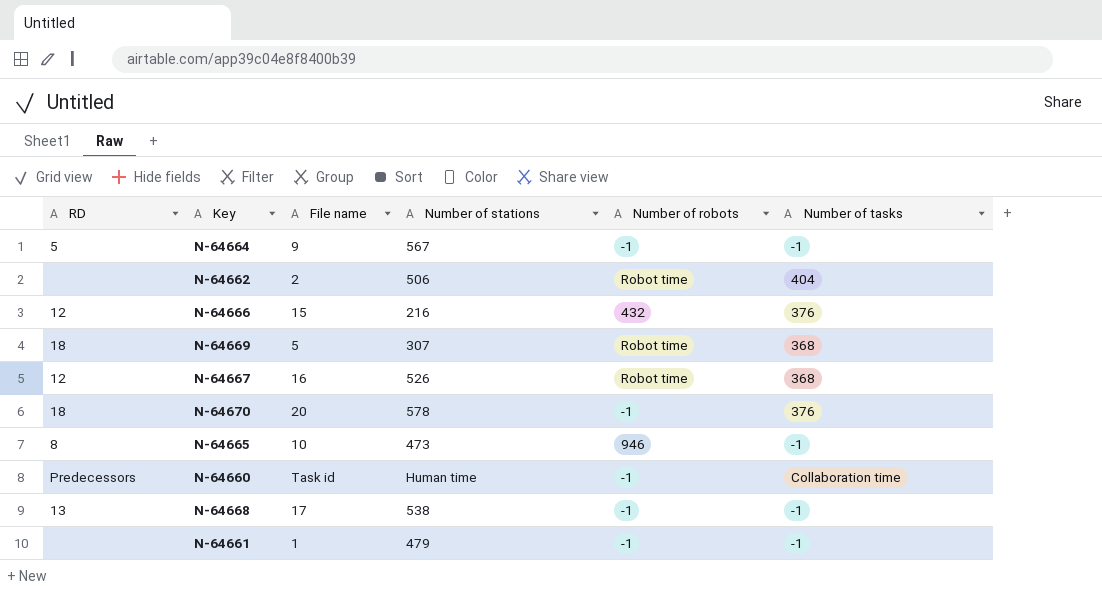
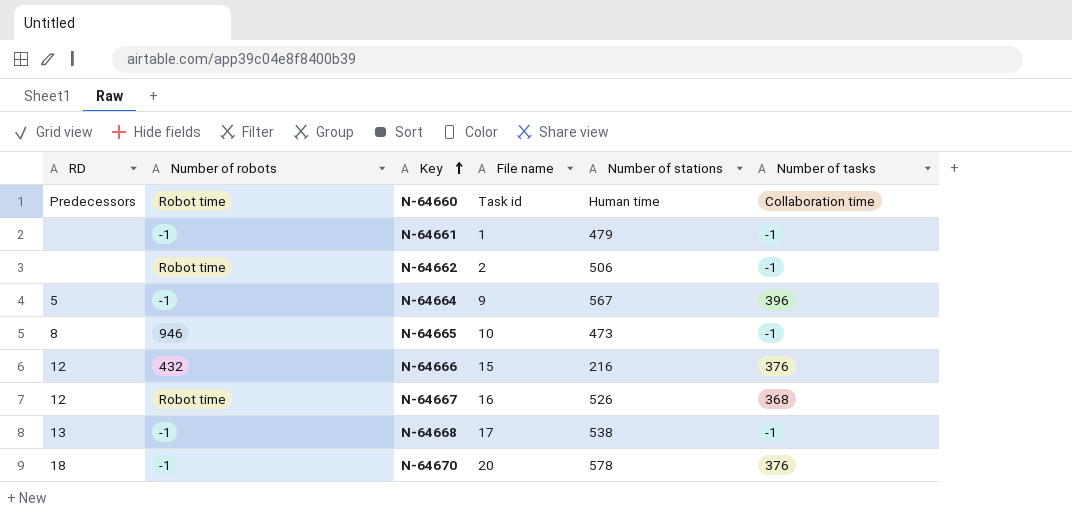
row order: none -> Key ascending
column Number of robots | position: 5 -> 2
row N-64669: 18 | 5 | 307 | Robot time | 368 -> none
N-64660 | Number of robots: -1 -> Robot time
N-64662 | Number of tasks: 404 -> -1
N-64664 | Number of tasks: -1 -> 396

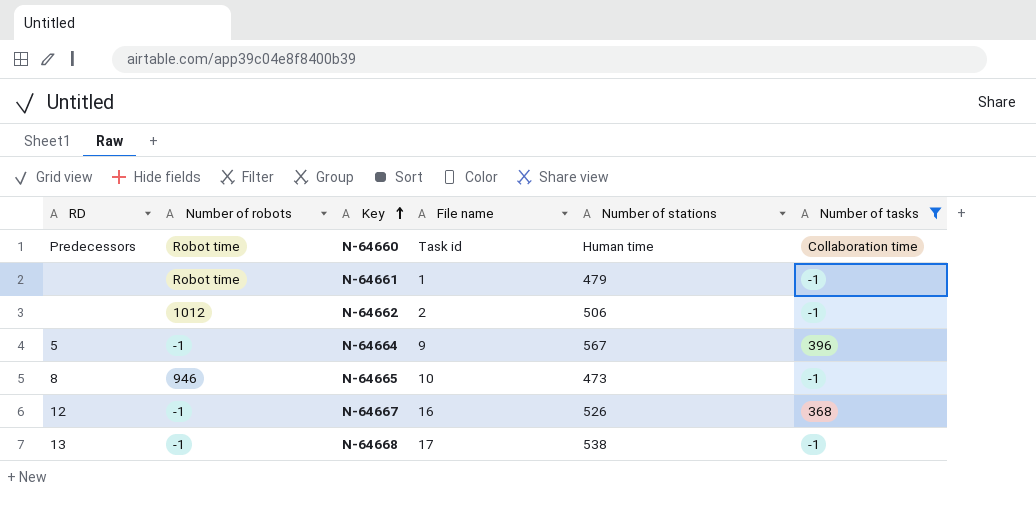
filter: none -> Number of tasks != 376
N-64661 | Number of robots: -1 -> Robot time
N-64662 | Number of robots: Robot time -> 1012
N-64667 | Number of robots: Robot time -> -1

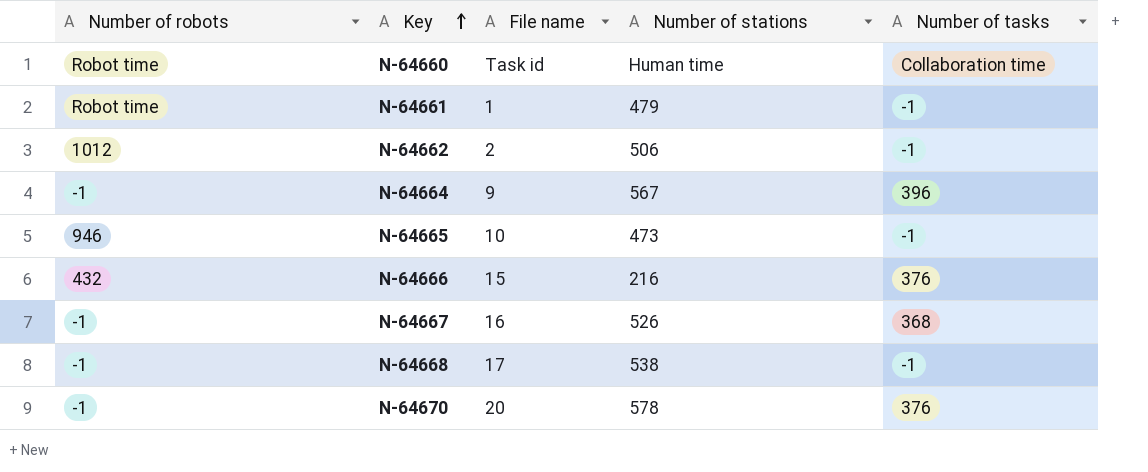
filter: Number of tasks != 376 -> none
column RD | position: 1 -> none

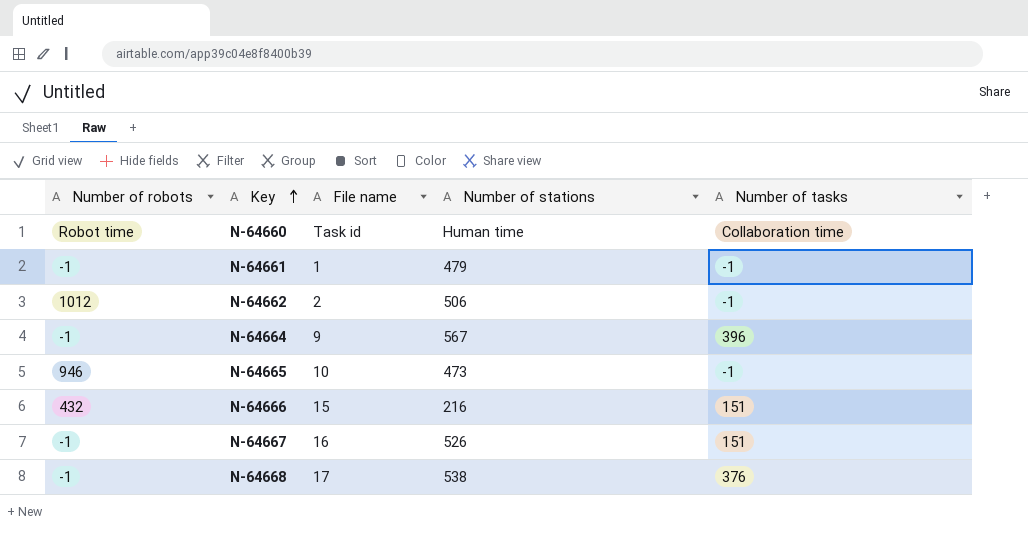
row N-64670: -1 | 20 | 578 | 376 -> none
N-64661 | Number of robots: Robot time -> -1
N-64666 | Number of tasks: 376 -> 151
N-64667 | Number of tasks: 368 -> 151
N-64668 | Number of tasks: -1 -> 376

